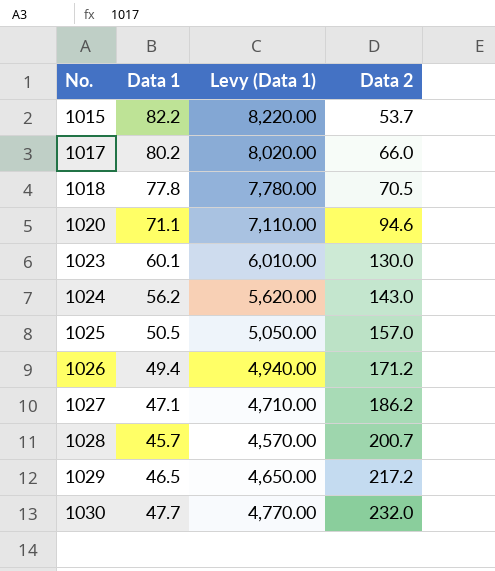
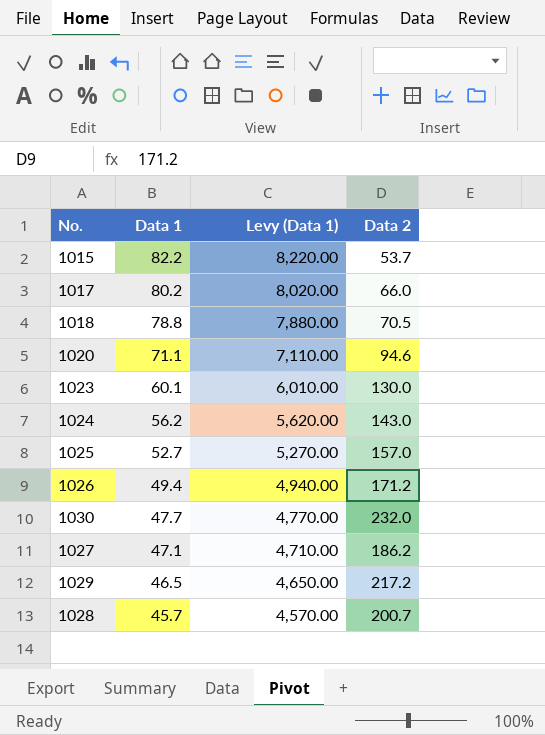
row order: No. ascending -> Data 1 descending
1018 | Data 1: 77.8 -> 78.8
1018 | Levy (Data 1): 7,780.00 -> 7,880.00
1025 | Data 1: 50.5 -> 52.7
1025 | Levy (Data 1): 5,050.00 -> 5,270.00

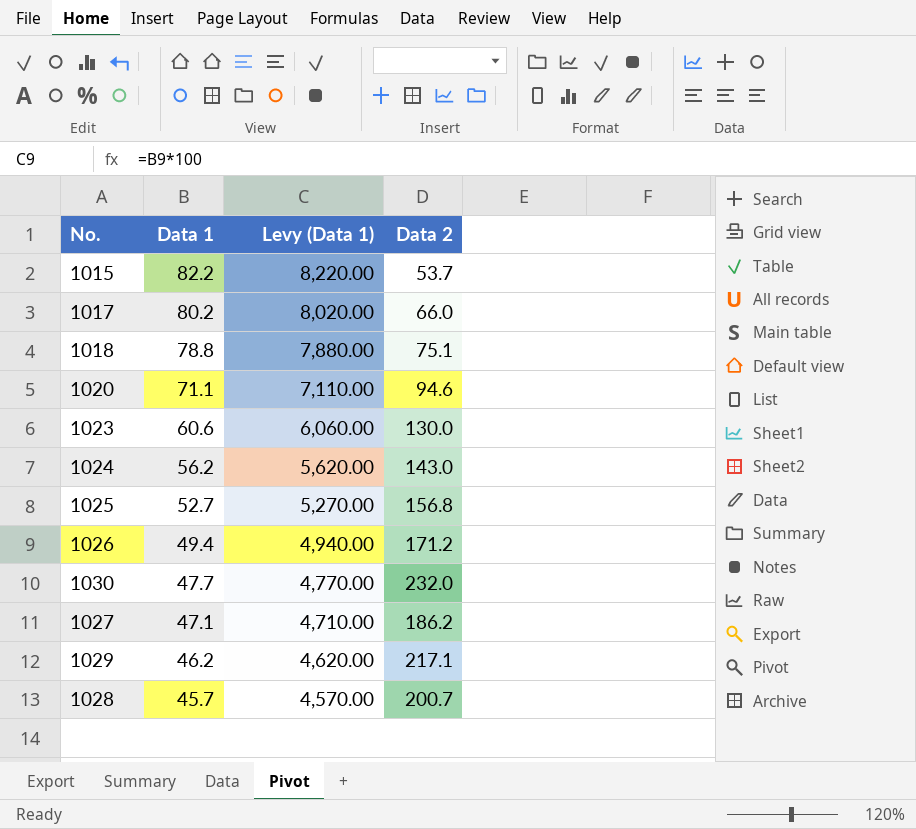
1018 | Data 2: 70.5 -> 75.1
1023 | Data 1: 60.1 -> 60.6
1023 | Levy (Data 1): 6,010.00 -> 6,060.00
1025 | Data 2: 157.0 -> 156.8
1029 | Data 1: 46.5 -> 46.2
1029 | Levy (Data 1): 4,650.00 -> 4,620.00
1029 | Data 2: 217.2 -> 217.1

